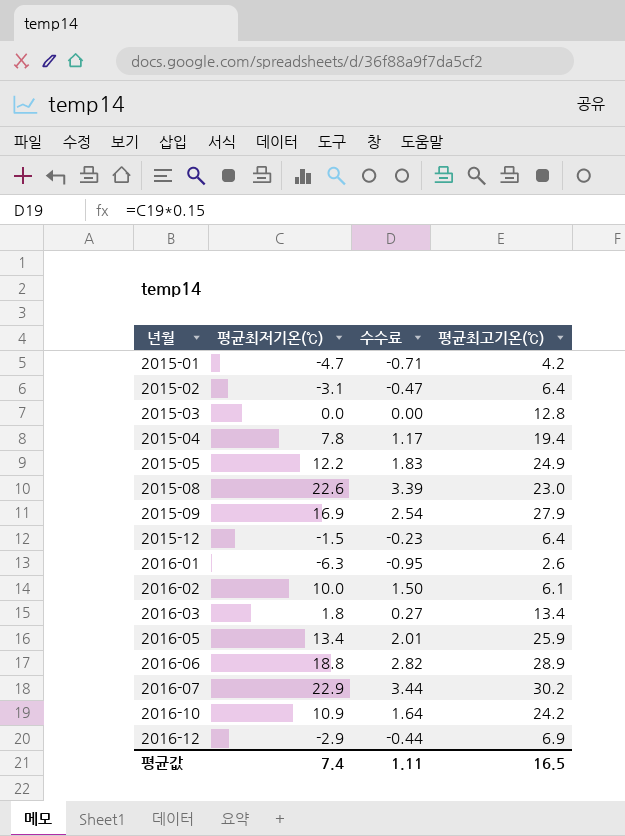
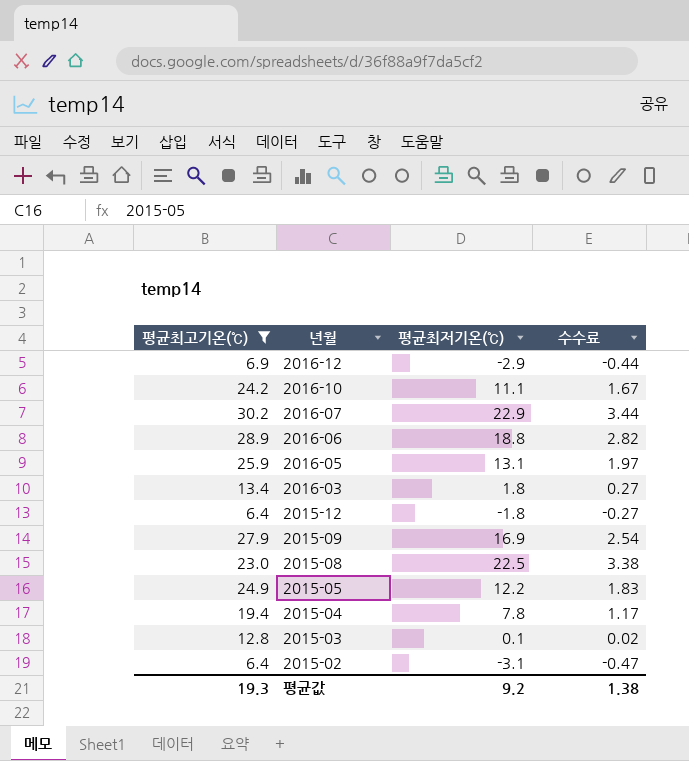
filter: none -> 평균최고기온(℃) >= 6.4
row order: 년월 ascending -> 년월 descending
column 평균최고기온(℃) | position: 4 -> 1
2016-10 | 평균최저기온(℃): 10.9 -> 11.1
2016-10 | 수수료: 1.64 -> 1.67
2016-05 | 평균최저기온(℃): 13.4 -> 13.1
2016-05 | 수수료: 2.01 -> 1.97
2015-12 | 평균최저기온(℃): -1.5 -> -1.8
2015-12 | 수수료: -0.23 -> -0.27
2015-08 | 평균최저기온(℃): 22.6 -> 22.5
2015-08 | 수수료: 3.39 -> 3.38
2015-03 | 평균최저기온(℃): 0.0 -> 0.1
2015-03 | 수수료: 0.00 -> 0.02
평균값 | 평균최고기온(℃): 16.5 -> 19.3
평균값 | 평균최저기온(℃): 7.4 -> 9.2
평균값 | 수수료: 1.11 -> 1.38

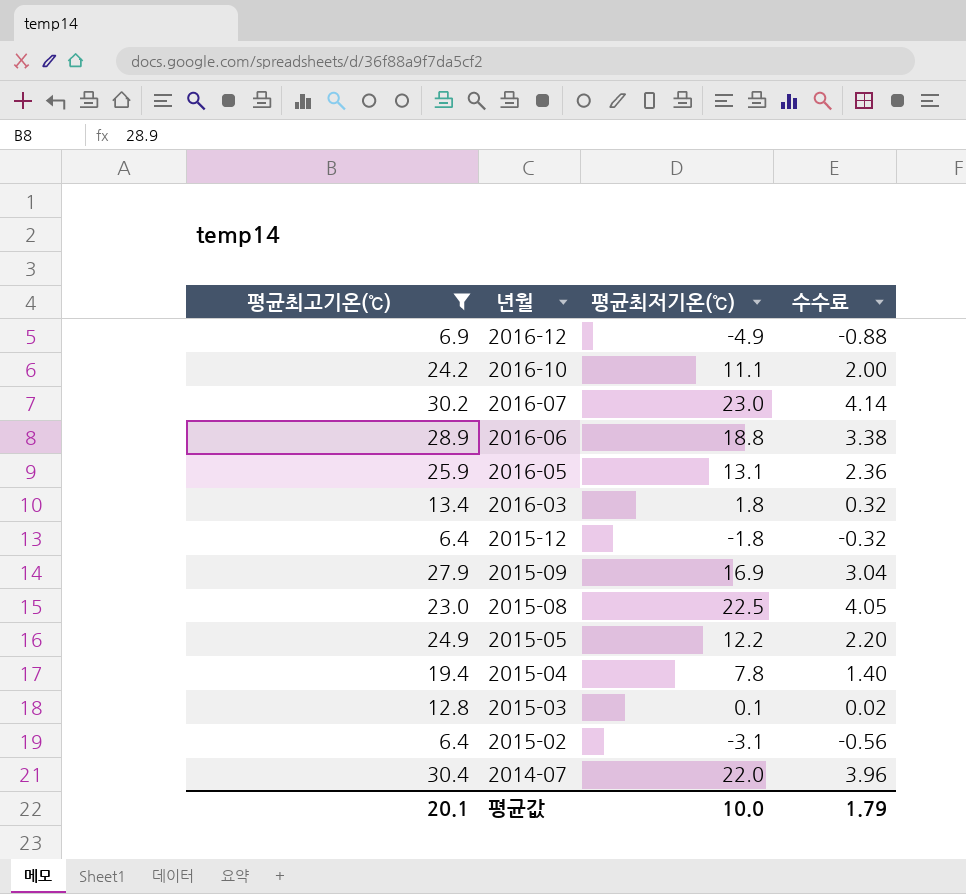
column 수수료 | formula: [평균최저기온(℃)] * 0.15 -> [평균최저기온(℃)] * 0.18
2016-12 | 평균최저기온(℃): -2.9 -> -4.9
2016-07 | 평균최저기온(℃): 22.9 -> 23.0
row 2014-07: none -> 30.4 | 22.0 | 3.96
평균값 | 평균최고기온(℃): 19.3 -> 20.1
평균값 | 평균최저기온(℃): 9.2 -> 10.0
평균값 | 수수료: 1.38 -> 1.79

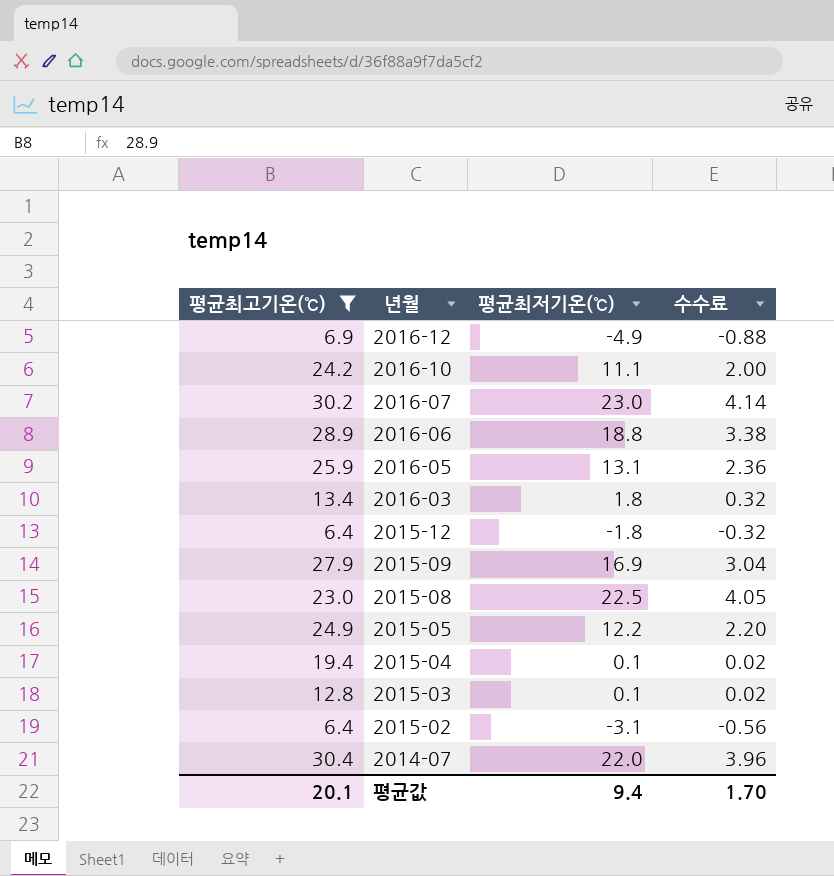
2015-04 | 평균최저기온(℃): 7.8 -> 0.1
2015-04 | 수수료: 1.40 -> 0.02
평균값 | 평균최저기온(℃): 10.0 -> 9.4
평균값 | 수수료: 1.79 -> 1.70

